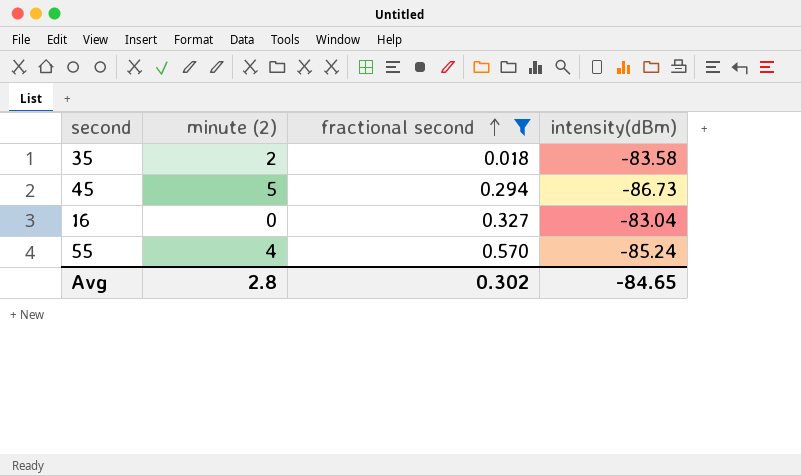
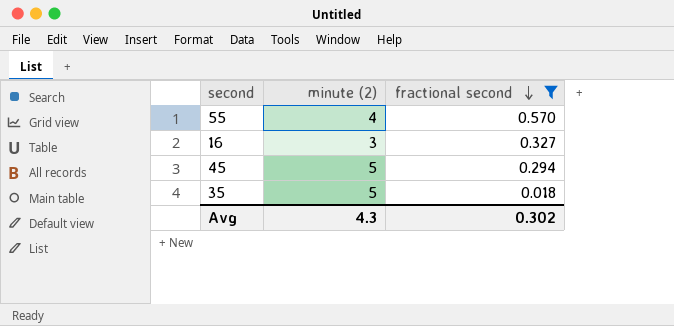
row order: fractional second ascending -> fractional second descending
column intensity(dBm) | position: 4 -> none
16 | minute (2): 0 -> 3
35 | minute (2): 2 -> 5
Avg | minute (2): 2.8 -> 4.3

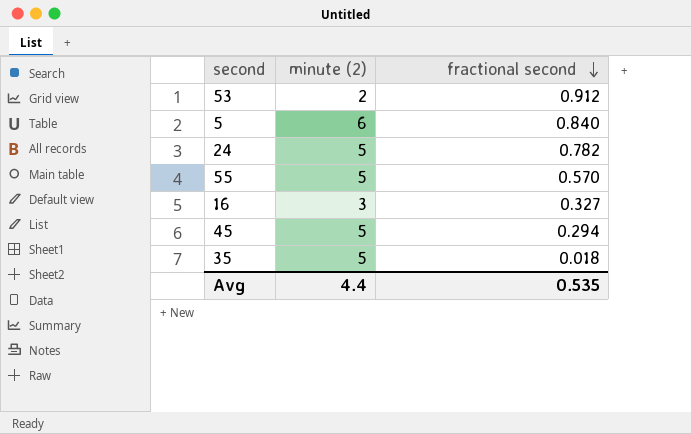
filter: fractional second <= 0.570 -> none
55 | minute (2): 4 -> 5
Avg | minute (2): 4.3 -> 4.4
Avg | fractional second: 0.302 -> 0.535

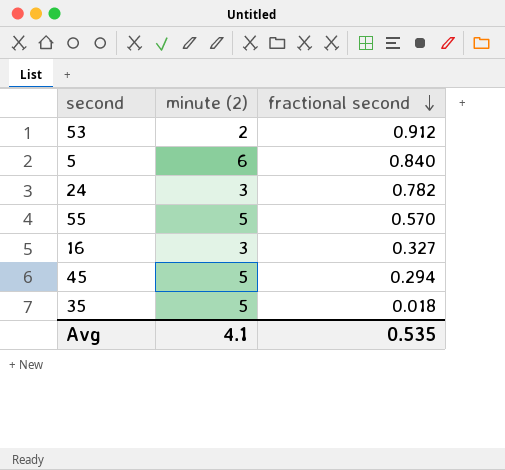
24 | minute (2): 5 -> 3
Avg | minute (2): 4.4 -> 4.1

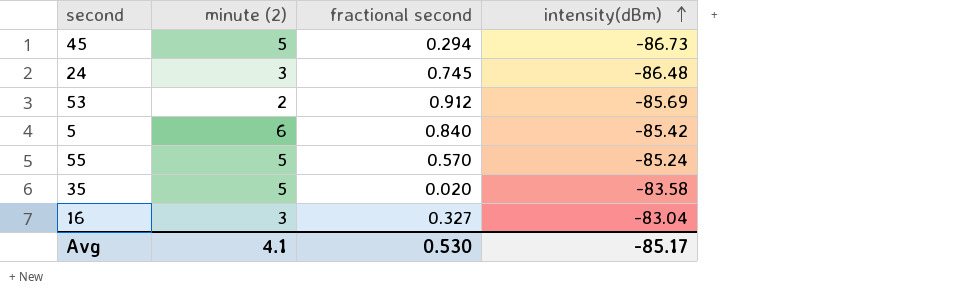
row order: fractional second descending -> intensity(dBm) ascending
column intensity(dBm) | position: none -> 4
24 | fractional second: 0.782 -> 0.745
35 | fractional second: 0.018 -> 0.020
Avg | fractional second: 0.535 -> 0.530

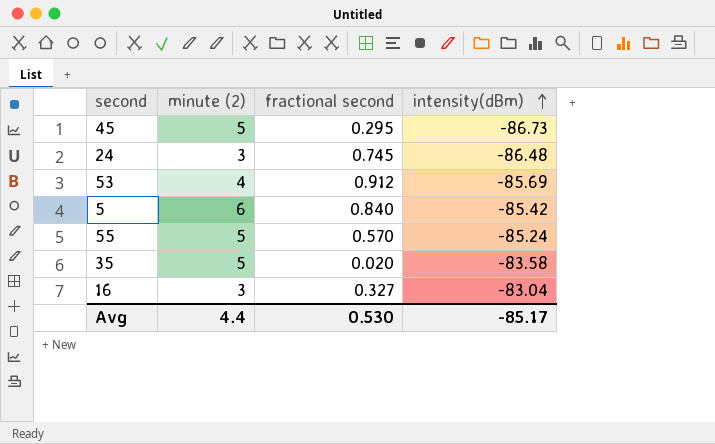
45 | fractional second: 0.294 -> 0.295
53 | minute (2): 2 -> 4
Avg | minute (2): 4.1 -> 4.4

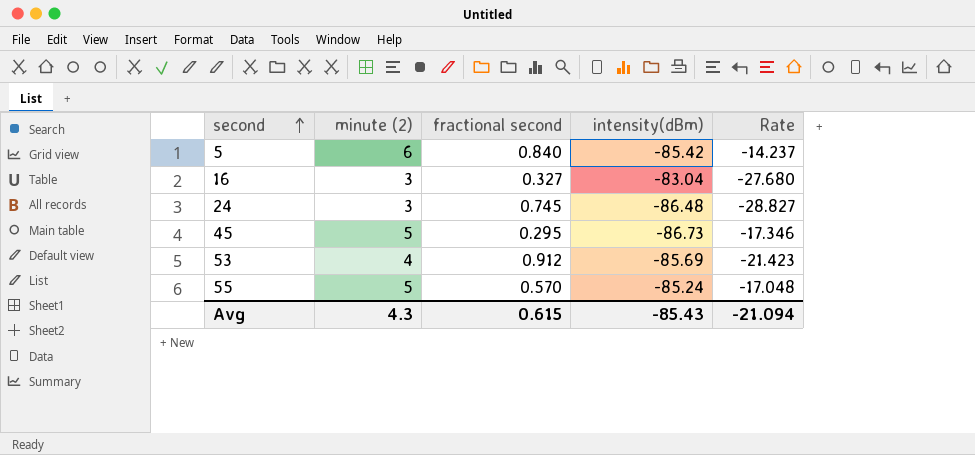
row order: intensity(dBm) ascending -> second ascending
column Rate | formula: none -> [intensity(dBm)] / [minute (2)]
row 35: 5 | 0.020 | -83.58 -> none
Avg | minute (2): 4.4 -> 4.3
Avg | fractional second: 0.530 -> 0.615
Avg | intensity(dBm): -85.17 -> -85.43

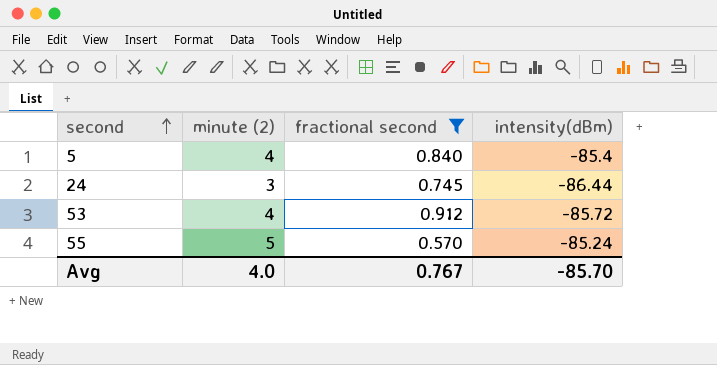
filter: none -> fractional second >= 0.570
column Rate | formula: [intensity(dBm)] / [minute (2)] -> none
5 | minute (2): 6 -> 4
5 | intensity(dBm): -85.42 -> -85.4
24 | intensity(dBm): -86.48 -> -86.44
53 | intensity(dBm): -85.69 -> -85.72
Avg | minute (2): 4.3 -> 4.0
Avg | fractional second: 0.615 -> 0.767
Avg | intensity(dBm): -85.43 -> -85.70

